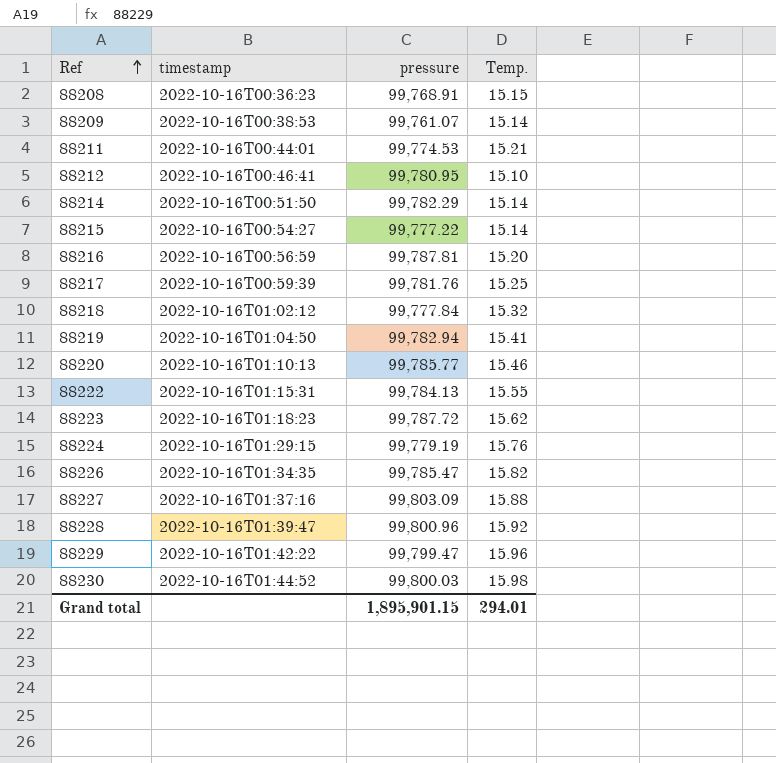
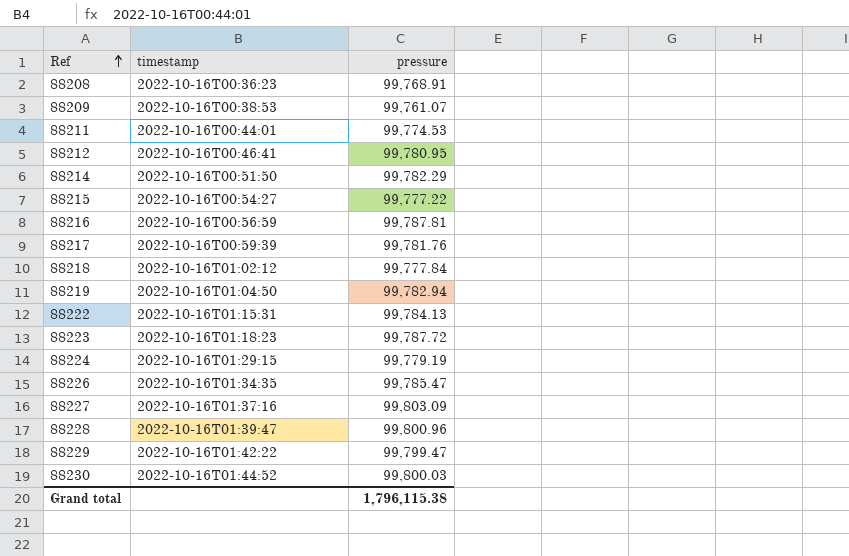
column Temp. | position: 4 -> none
row 88220: 2022-10-16T01:10:13 | 99,785.77 | 15.46 -> none
Grand total | pressure: 1,895,901.15 -> 1,796,115.38

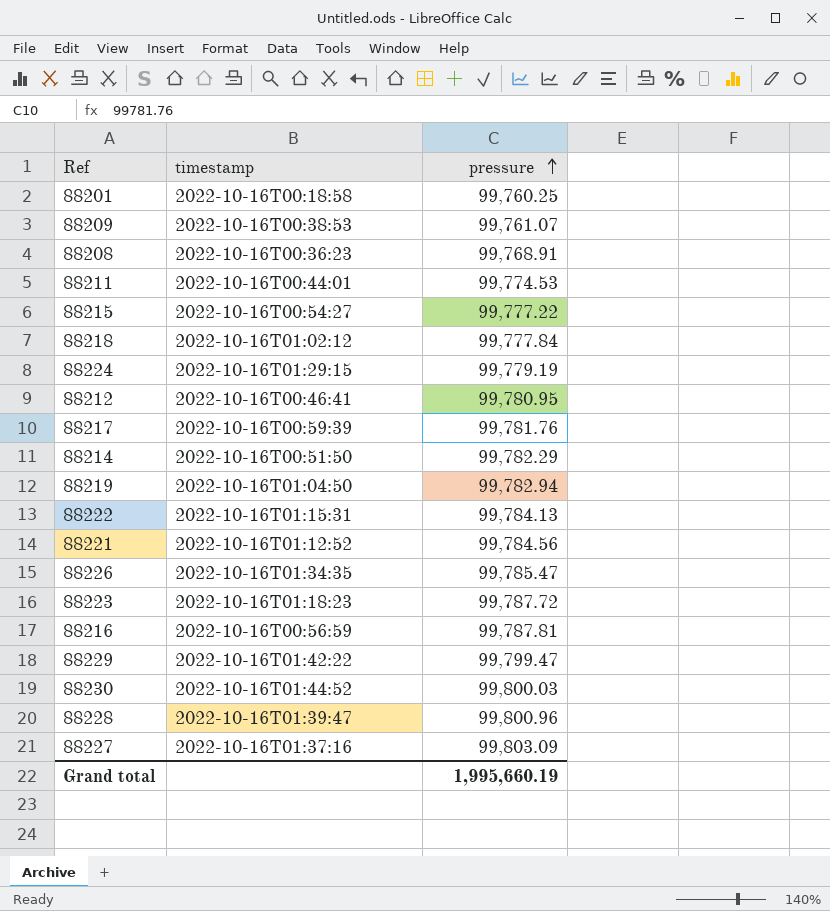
row order: Ref ascending -> pressure ascending
row 88201: none -> 2022-10-16T00:18:58 | 99,760.25
row 88221: none -> 2022-10-16T01:12:52 | 99,784.56
Grand total | pressure: 1,796,115.38 -> 1,995,660.19

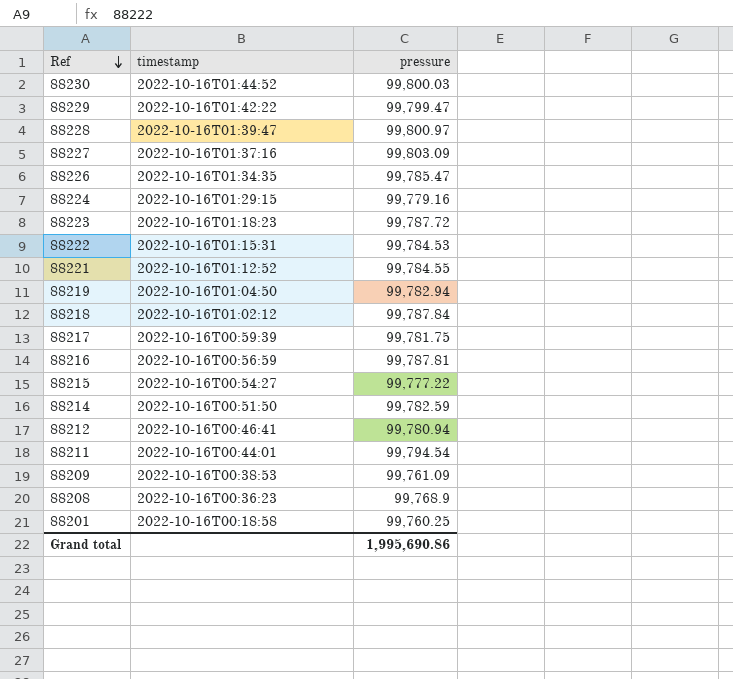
row order: pressure ascending -> Ref descending
88228 | pressure: 99,800.96 -> 99,800.97
88224 | pressure: 99,779.19 -> 99,779.16
88222 | pressure: 99,784.13 -> 99,784.53
88221 | pressure: 99,784.56 -> 99,784.55
88218 | pressure: 99,777.84 -> 99,787.84
88217 | pressure: 99,781.76 -> 99,781.75
88214 | pressure: 99,782.29 -> 99,782.59
88212 | pressure: 99,780.95 -> 99,780.94
88211 | pressure: 99,774.53 -> 99,794.54
88209 | pressure: 99,761.07 -> 99,761.09
88208 | pressure: 99,768.91 -> 99,768.9
Grand total | pressure: 1,995,660.19 -> 1,995,690.86

